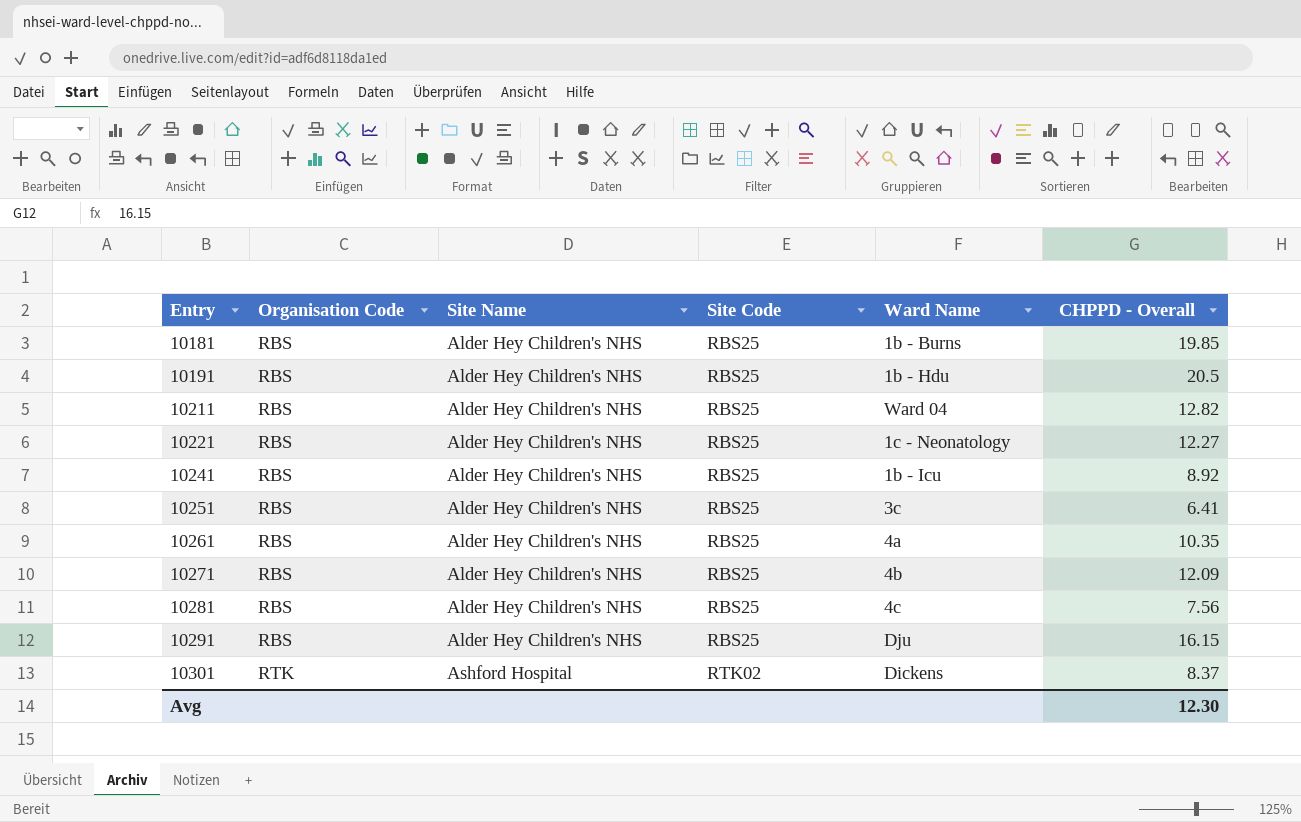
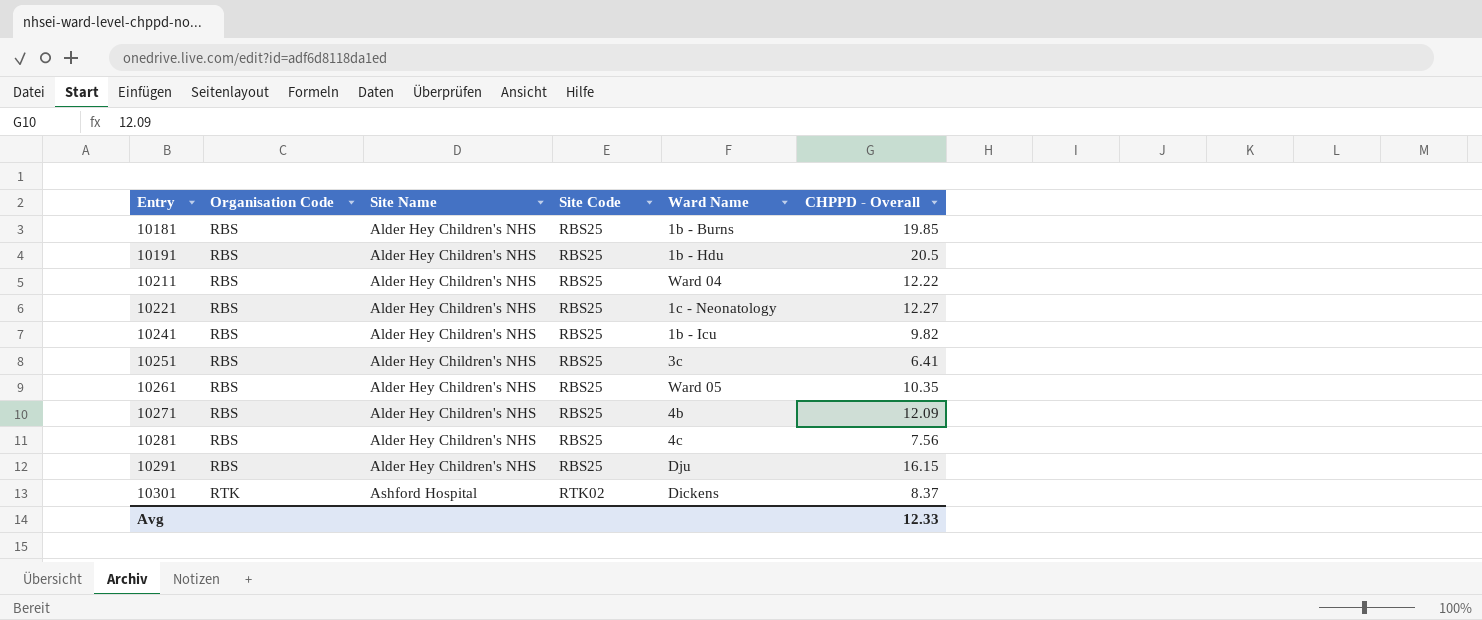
10211 | CHPPD - Overall: 12.82 -> 12.22
10241 | CHPPD - Overall: 8.92 -> 9.82
10261 | Ward Name: 4a -> Ward 05
Avg | CHPPD - Overall: 12.30 -> 12.33

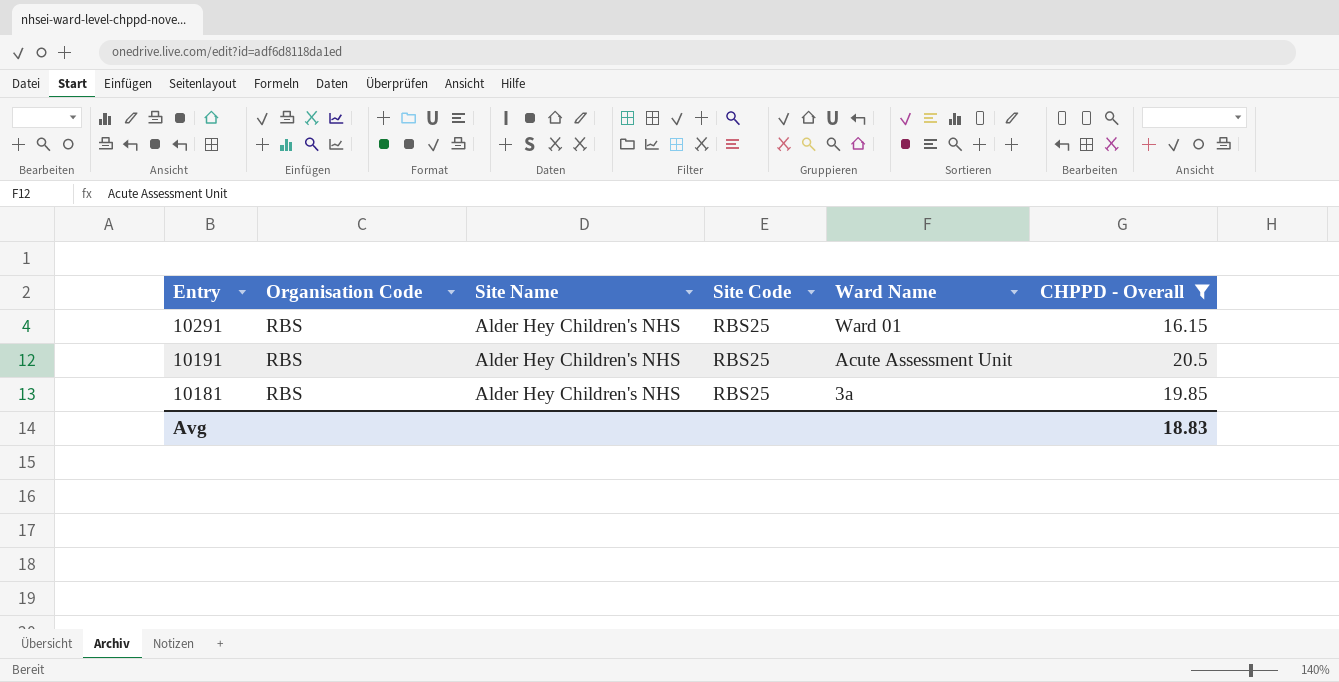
filter: none -> CHPPD - Overall >= 16.15
row order: Entry ascending -> Entry descending
10291 | Ward Name: Dju -> Ward 01
10191 | Ward Name: 1b - Hdu -> Acute Assessment Unit
10181 | Ward Name: 1b - Burns -> 3a
Avg | CHPPD - Overall: 12.33 -> 18.83

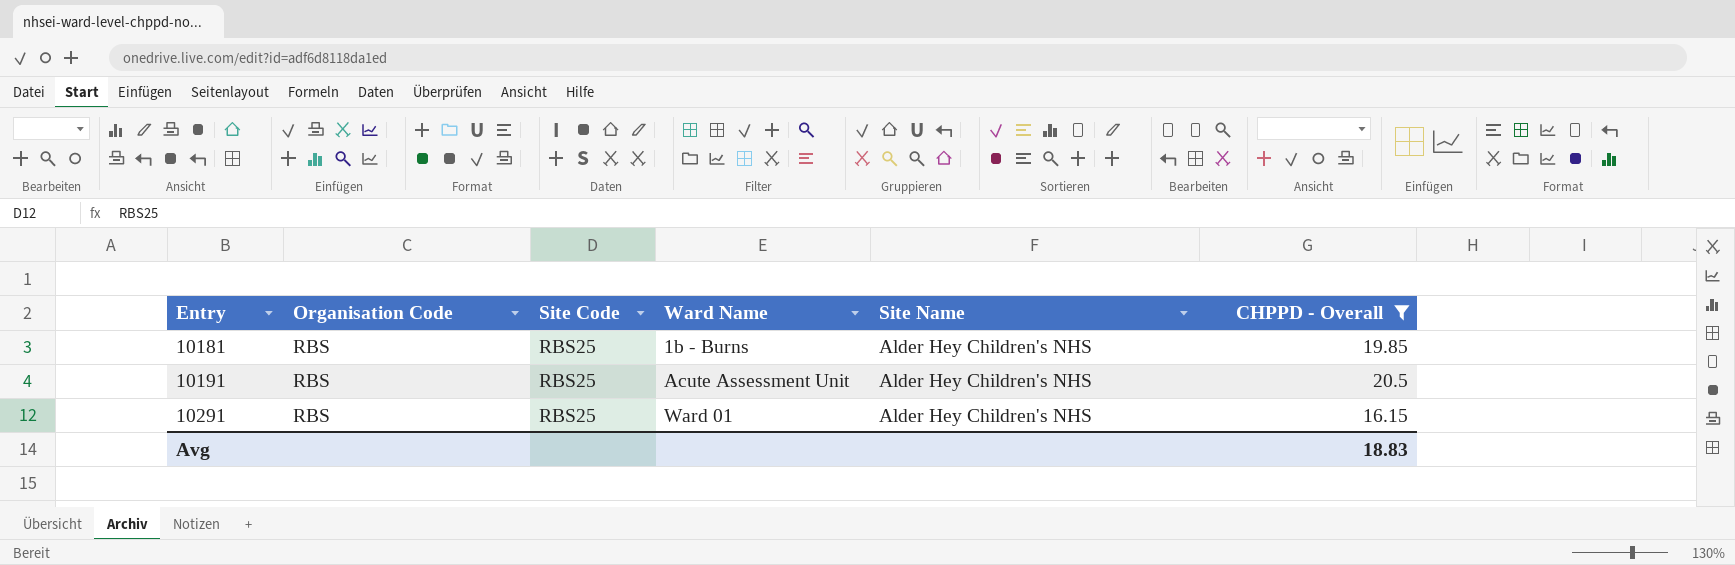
row order: Entry descending -> Entry ascending
column Site Name | position: 3 -> 5
10181 | Ward Name: 3a -> 1b - Burns

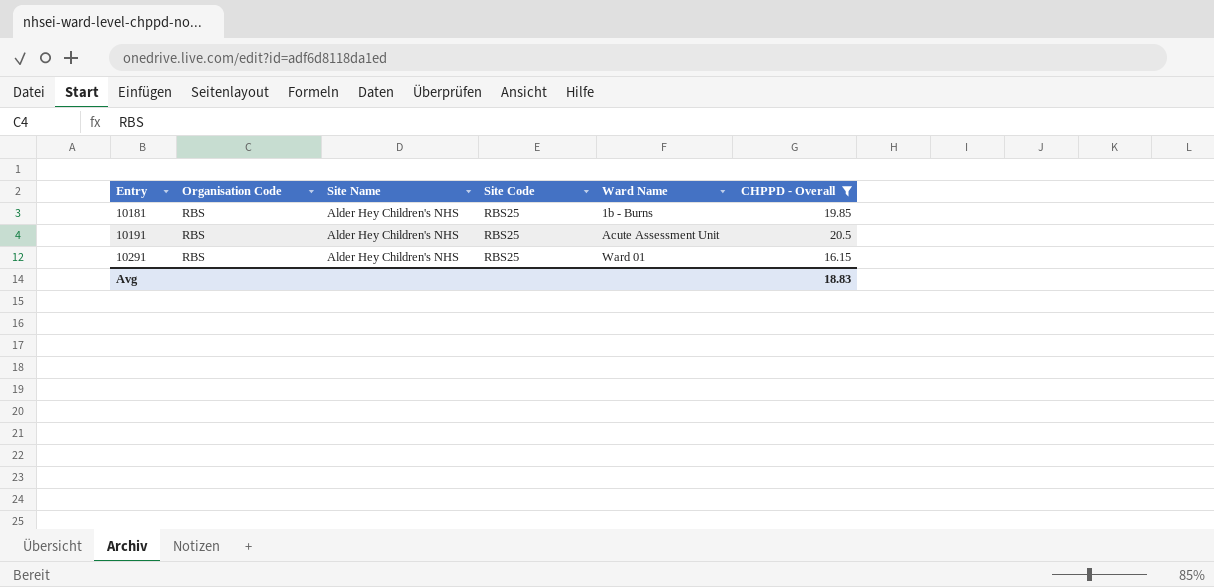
column Site Name | position: 5 -> 3

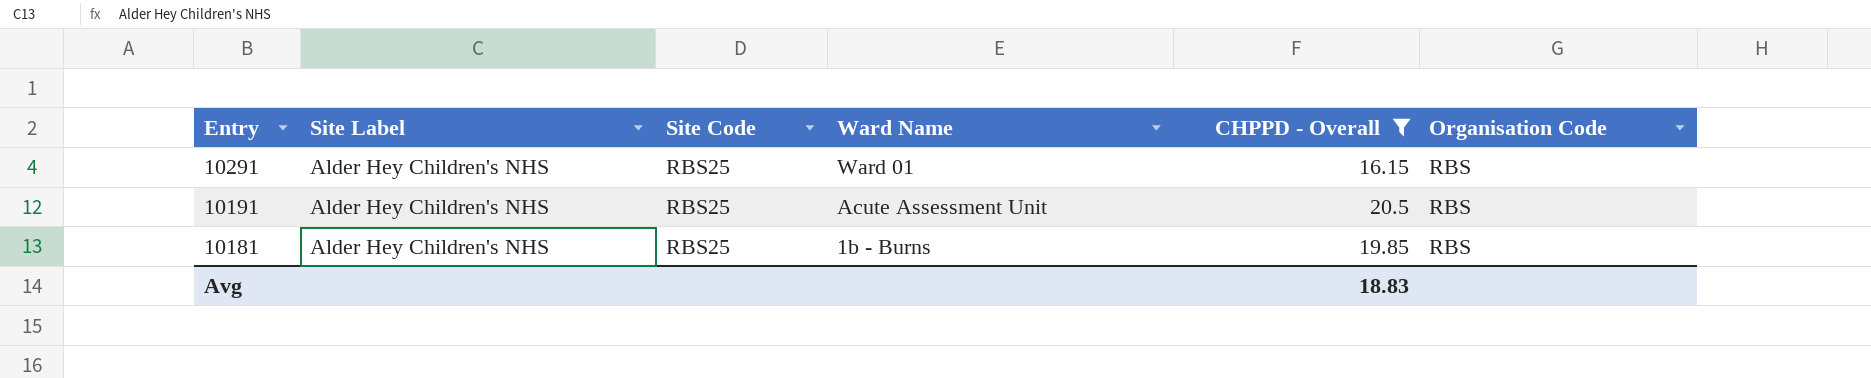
row order: Entry ascending -> Entry descending
column name: Site Name -> Site Label
column Organisation Code | position: 2 -> 6

